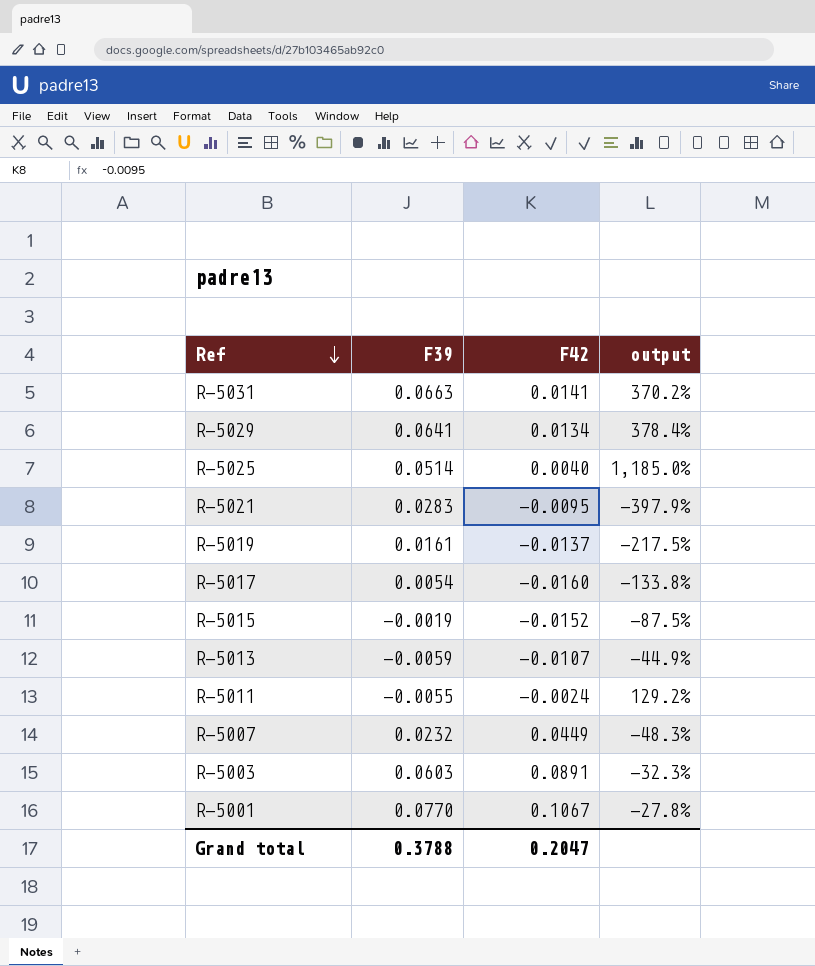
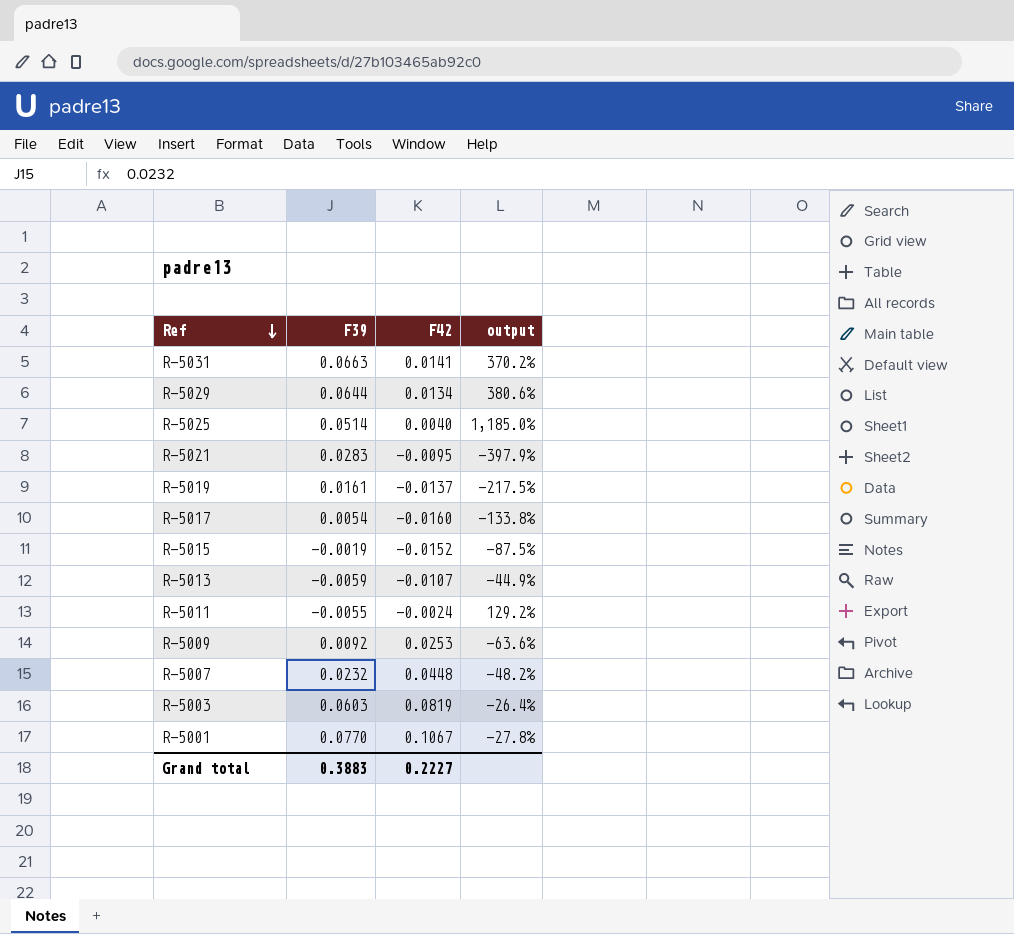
R-5029 | F39: 0.0641 -> 0.0644
R-5029 | output: 378.4% -> 380.6%
row R-5009: none -> 0.0092 | 0.0253 | -63.6%
R-5007 | F42: 0.0449 -> 0.0448
R-5007 | output: -48.3% -> -48.2%
R-5003 | F42: 0.0891 -> 0.0819
R-5003 | output: -32.3% -> -26.4%
Grand total | F39: 0.3788 -> 0.3883
Grand total | F42: 0.2047 -> 0.2227

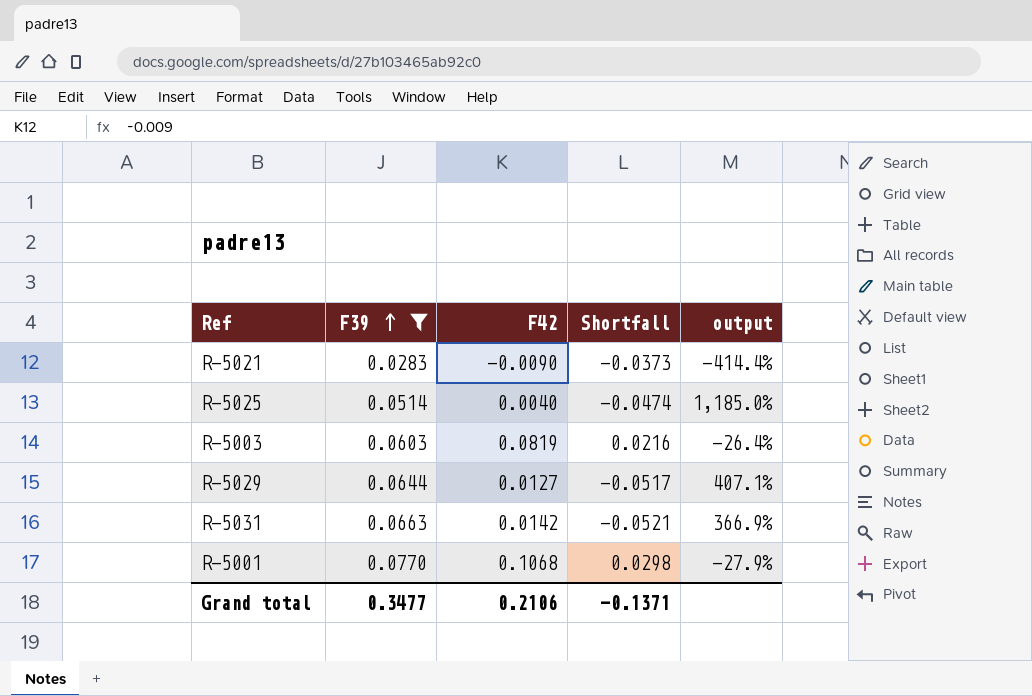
filter: none -> F39 >= 0.0283
row order: Ref descending -> F39 ascending
column Shortfall | formula: none -> [F42] - [F39]
R-5021 | F42: -0.0095 -> -0.0090
R-5021 | output: -397.9% -> -414.4%
R-5029 | F42: 0.0134 -> 0.0127
R-5029 | output: 380.6% -> 407.1%
R-5031 | F42: 0.0141 -> 0.0142
R-5031 | output: 370.2% -> 366.9%
R-5001 | F42: 0.1067 -> 0.1068
R-5001 | output: -27.8% -> -27.9%
Grand total | F39: 0.3883 -> 0.3477
Grand total | F42: 0.2227 -> 0.2106

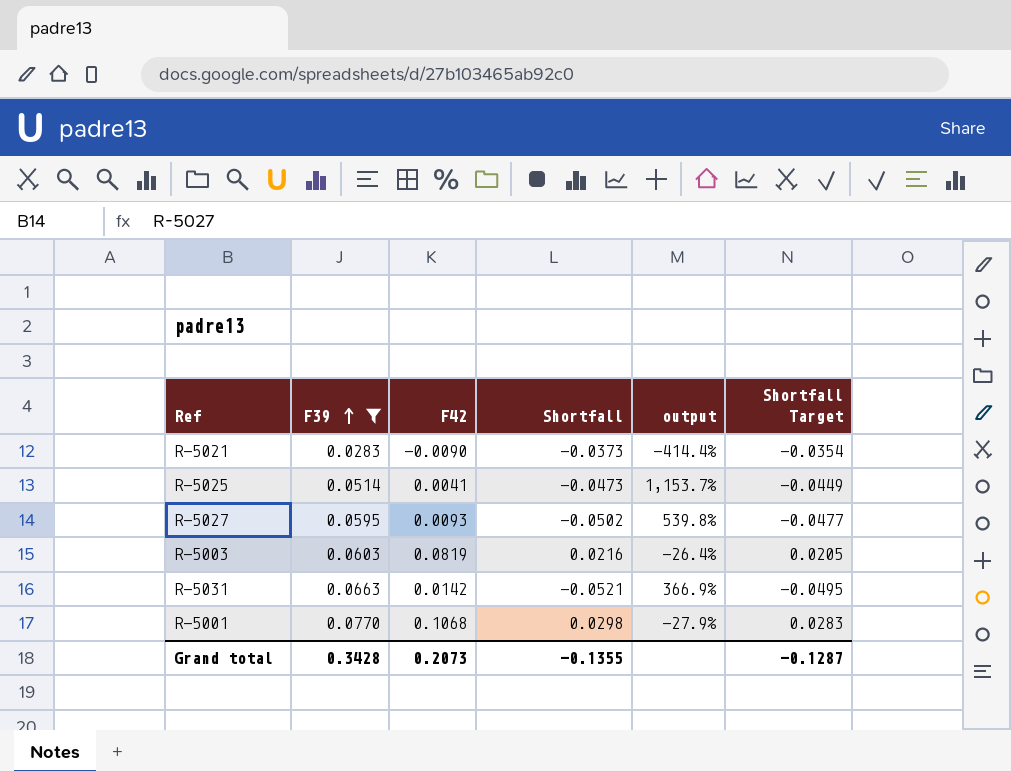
column Shortfall Target | formula: none -> [Shortfall] * 0.95
row R-5029: 0.0644 | 0.0127 | -0.0517 | 407.1% -> none
R-5025 | F42: 0.0040 -> 0.0041
R-5025 | Shortfall: -0.0474 -> -0.0473
R-5025 | output: 1,185.0% -> 1,153.7%
row R-5027: none -> 0.0595 | 0.0093 | -0.0502 | 539.8% | -0.0477
Grand total | F39: 0.3477 -> 0.3428
Grand total | F42: 0.2106 -> 0.2073
Grand total | Shortfall: -0.1371 -> -0.1355

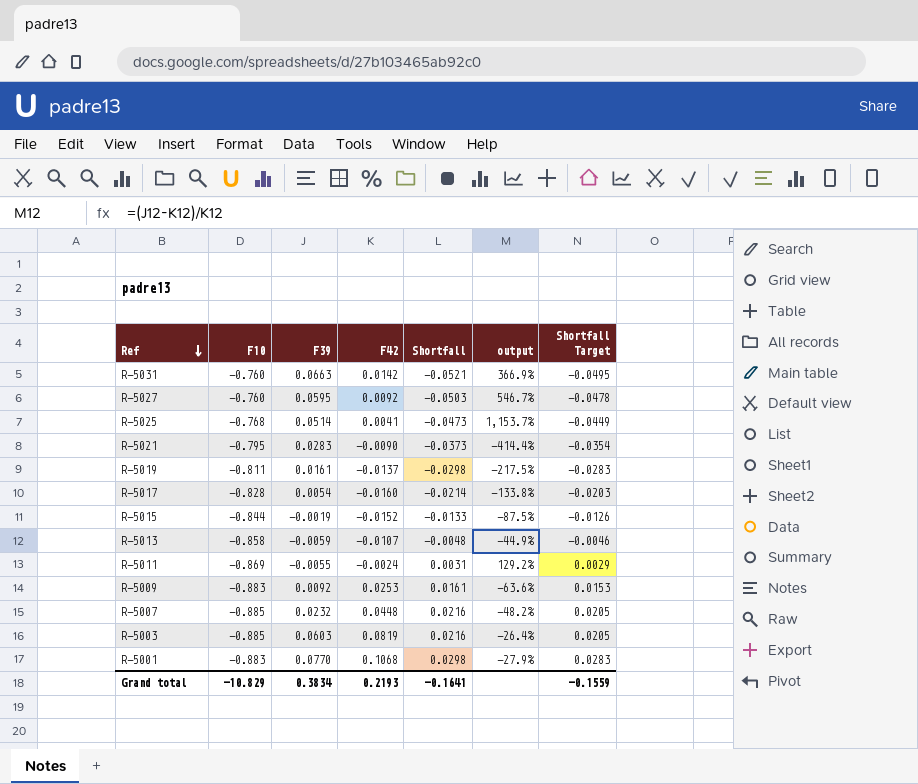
filter: F39 >= 0.0283 -> none
row order: F39 ascending -> Ref descending
column F10 | position: none -> 2
R-5027 | F42: 0.0093 -> 0.0092
R-5027 | Shortfall: -0.0502 -> -0.0503
R-5027 | output: 539.8% -> 546.7%
R-5027 | Shortfall Target: -0.0477 -> -0.0478
Grand total | F39: 0.3428 -> 0.3834
Grand total | F42: 0.2073 -> 0.2193
Grand total | Shortfall: -0.1355 -> -0.1641
Grand total | Shortfall Target: -0.1287 -> -0.1559

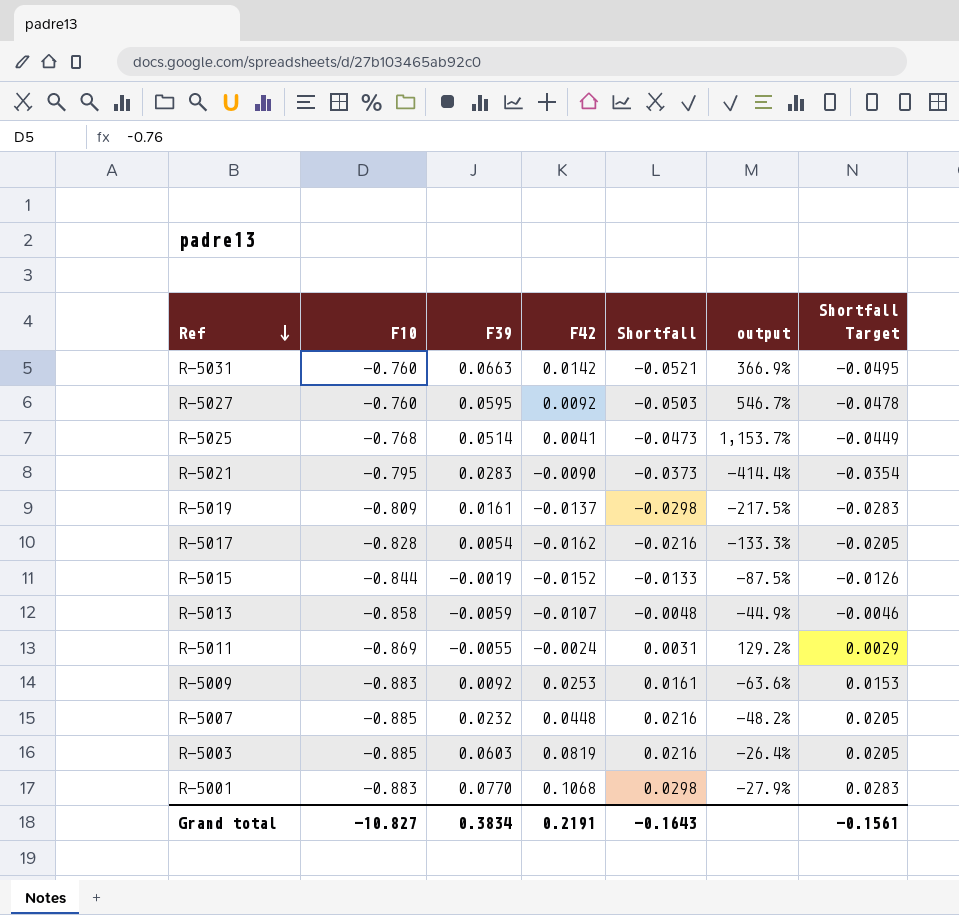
R-5019 | F10: -0.811 -> -0.809
R-5017 | F42: -0.0160 -> -0.0162
R-5017 | Shortfall: -0.0214 -> -0.0216
R-5017 | output: -133.8% -> -133.3%
R-5017 | Shortfall Target: -0.0203 -> -0.0205
Grand total | F10: -10.829 -> -10.827
Grand total | F42: 0.2193 -> 0.2191
Grand total | Shortfall: -0.1641 -> -0.1643
Grand total | Shortfall Target: -0.1559 -> -0.1561

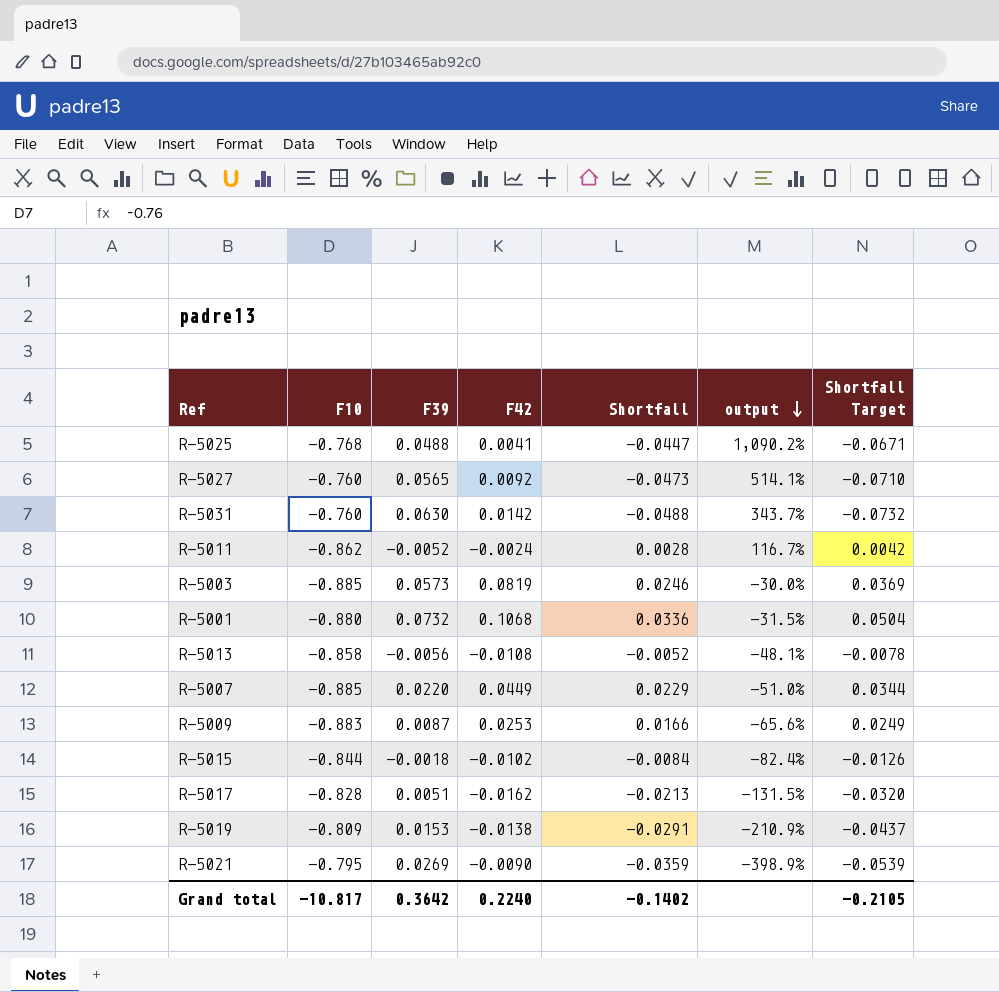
row order: Ref descending -> output descending
column Shortfall Target | formula: [Shortfall] * 0.95 -> [Shortfall] * 1.5
R-5025 | F39: 0.0514 -> 0.0488
R-5025 | Shortfall: -0.0473 -> -0.0447
R-5025 | output: 1,153.7% -> 1,090.2%
R-5027 | F39: 0.0595 -> 0.0565
R-5027 | Shortfall: -0.0503 -> -0.0473
R-5027 | output: 546.7% -> 514.1%
R-5031 | F39: 0.0663 -> 0.0630
R-5031 | Shortfall: -0.0521 -> -0.0488
R-5031 | output: 366.9% -> 343.7%
R-5011 | F10: -0.869 -> -0.862
R-5011 | F39: -0.0055 -> -0.0052
R-5011 | Shortfall: 0.0031 -> 0.0028
R-5011 | output: 129.2% -> 116.7%
R-5003 | F39: 0.0603 -> 0.0573
R-5003 | Shortfall: 0.0216 -> 0.0246
R-5003 | output: -26.4% -> -30.0%
R-5001 | F10: -0.883 -> -0.880
R-5001 | F39: 0.0770 -> 0.0732
R-5001 | Shortfall: 0.0298 -> 0.0336
R-5001 | output: -27.9% -> -31.5%
R-5013 | F39: -0.0059 -> -0.0056
R-5013 | F42: -0.0107 -> -0.0108
R-5013 | Shortfall: -0.0048 -> -0.0052
R-5013 | output: -44.9% -> -48.1%
R-5007 | F39: 0.0232 -> 0.0220
R-5007 | F42: 0.0448 -> 0.0449
R-5007 | Shortfall: 0.0216 -> 0.0229
R-5007 | output: -48.2% -> -51.0%
R-5009 | F39: 0.0092 -> 0.0087
R-5009 | Shortfall: 0.0161 -> 0.0166
R-5009 | output: -63.6% -> -65.6%
R-5015 | F39: -0.0019 -> -0.0018
R-5015 | F42: -0.0152 -> -0.0102
R-5015 | Shortfall: -0.0133 -> -0.0084
R-5015 | output: -87.5% -> -82.4%
R-5017 | F39: 0.0054 -> 0.0051
R-5017 | Shortfall: -0.0216 -> -0.0213
R-5017 | output: -133.3% -> -131.5%
R-5019 | F39: 0.0161 -> 0.0153
R-5019 | F42: -0.0137 -> -0.0138
R-5019 | Shortfall: -0.0298 -> -0.0291
R-5019 | output: -217.5% -> -210.9%
R-5021 | F39: 0.0283 -> 0.0269
R-5021 | Shortfall: -0.0373 -> -0.0359
R-5021 | output: -414.4% -> -398.9%
Grand total | F10: -10.827 -> -10.817
Grand total | F39: 0.3834 -> 0.3642
Grand total | F42: 0.2191 -> 0.2240
Grand total | Shortfall: -0.1643 -> -0.1402
Grand total | Shortfall Target: -0.1561 -> -0.2105

